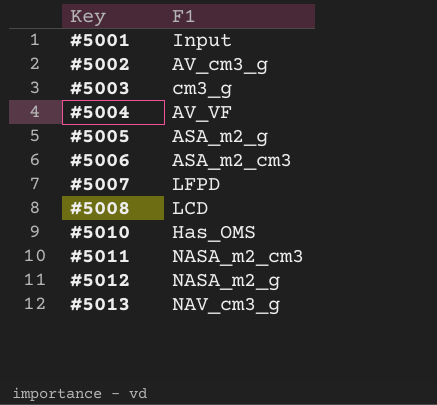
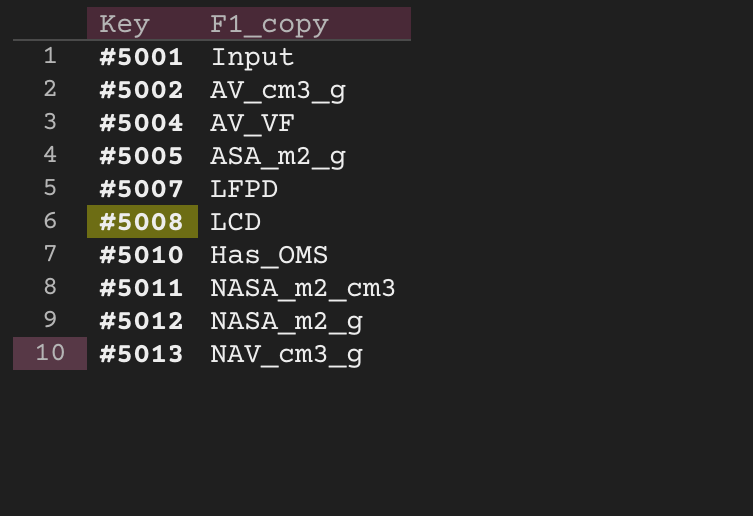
column name: F1 -> F1_copy
row #5003: cm3_g -> none
row #5006: ASA_m2_cm3 -> none

